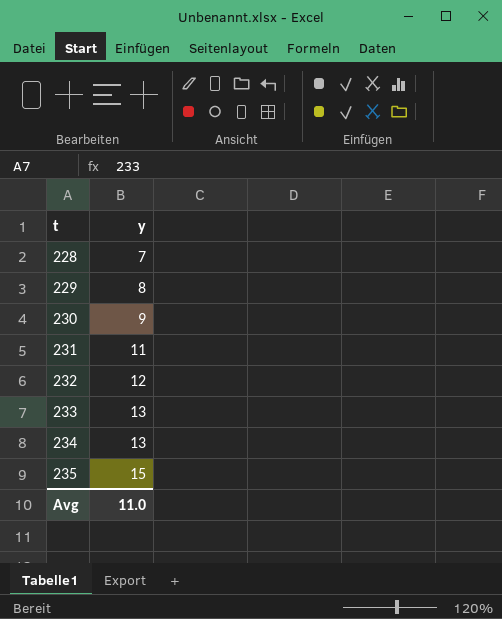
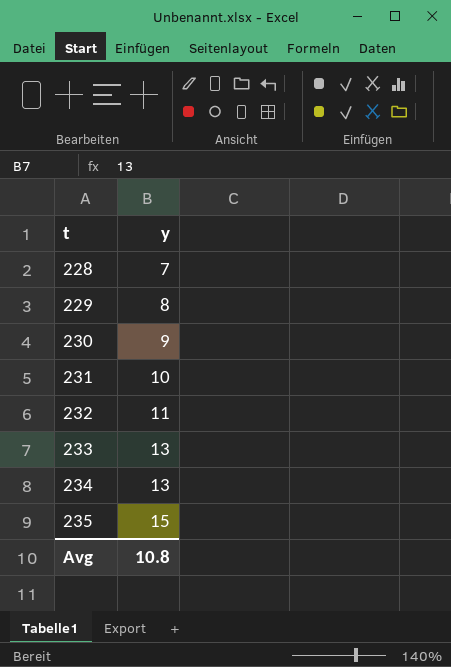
231 | y: 11 -> 10
232 | y: 12 -> 11
Avg | y: 11.0 -> 10.8

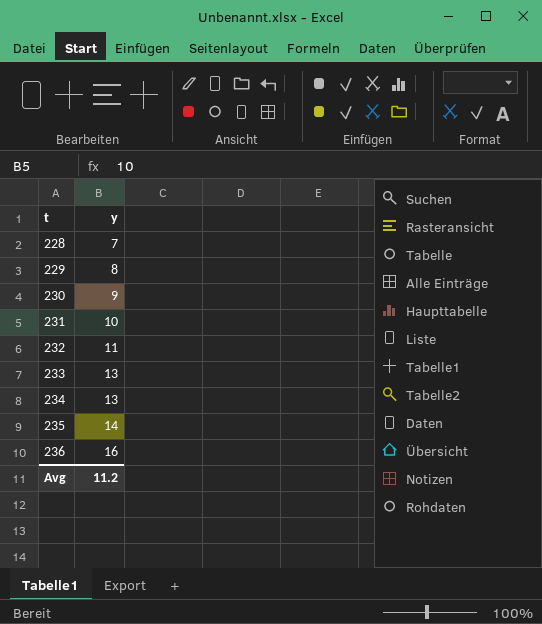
235 | y: 15 -> 14
row 236: none -> 16
Avg | y: 10.8 -> 11.2

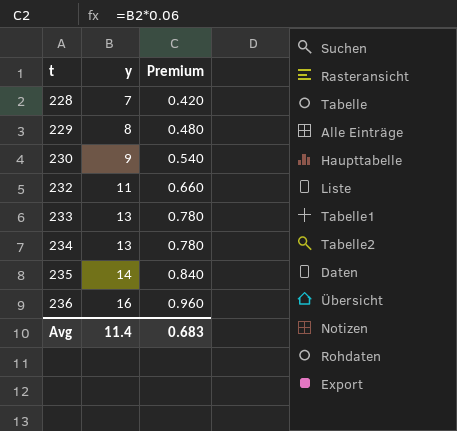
column Premium | formula: none -> [y] * 0.06
row 231: 10 -> none
Avg | y: 11.2 -> 11.4

